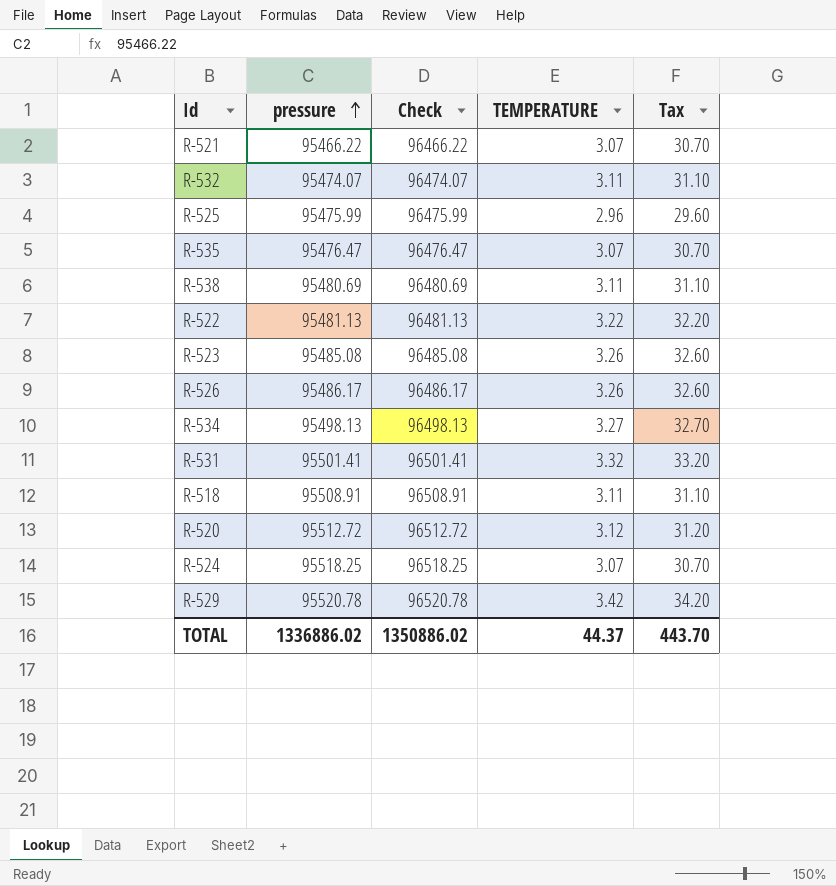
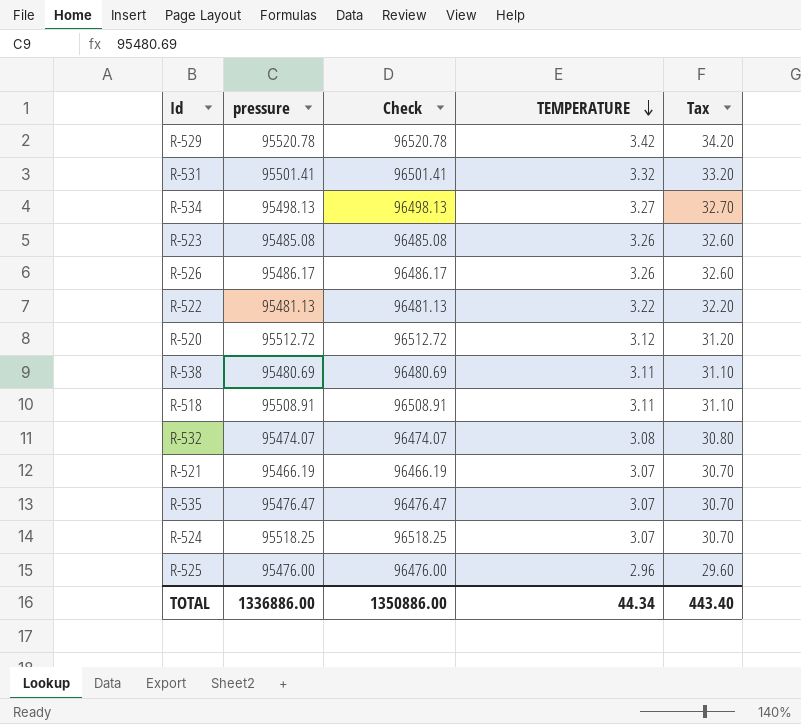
row order: pressure ascending -> TEMPERATURE descending
R-532 | TEMPERATURE: 3.11 -> 3.08
R-532 | Tax: 31.10 -> 30.80
R-521 | pressure: 95466.22 -> 95466.19
R-521 | Check: 96466.22 -> 96466.19
R-525 | pressure: 95475.99 -> 95476.00
R-525 | Check: 96475.99 -> 96476.00
TOTAL | pressure: 1336886.02 -> 1336886.00
TOTAL | Check: 1350886.02 -> 1350886.00
TOTAL | TEMPERATURE: 44.37 -> 44.34
TOTAL | Tax: 443.70 -> 443.40

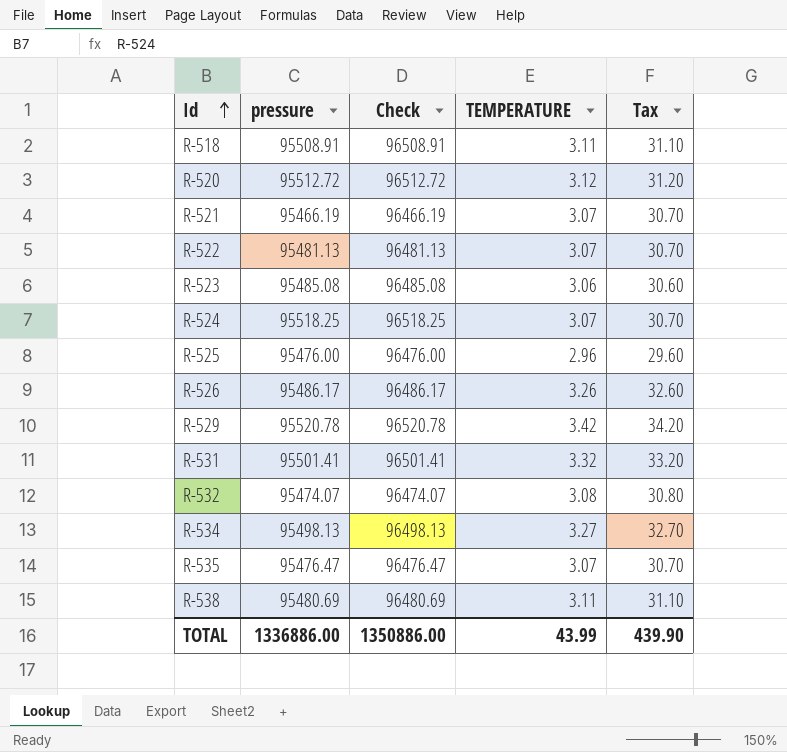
row order: TEMPERATURE descending -> Id ascending
R-522 | TEMPERATURE: 3.22 -> 3.07
R-522 | Tax: 32.20 -> 30.70
R-523 | TEMPERATURE: 3.26 -> 3.06
R-523 | Tax: 32.60 -> 30.60
TOTAL | TEMPERATURE: 44.34 -> 43.99
TOTAL | Tax: 443.40 -> 439.90

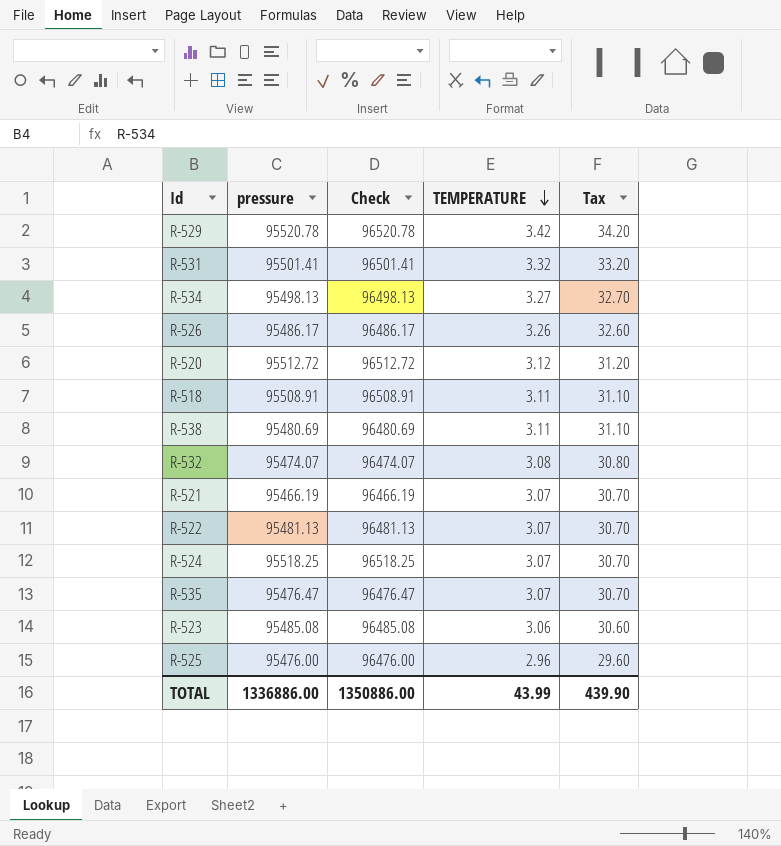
row order: Id ascending -> TEMPERATURE descending

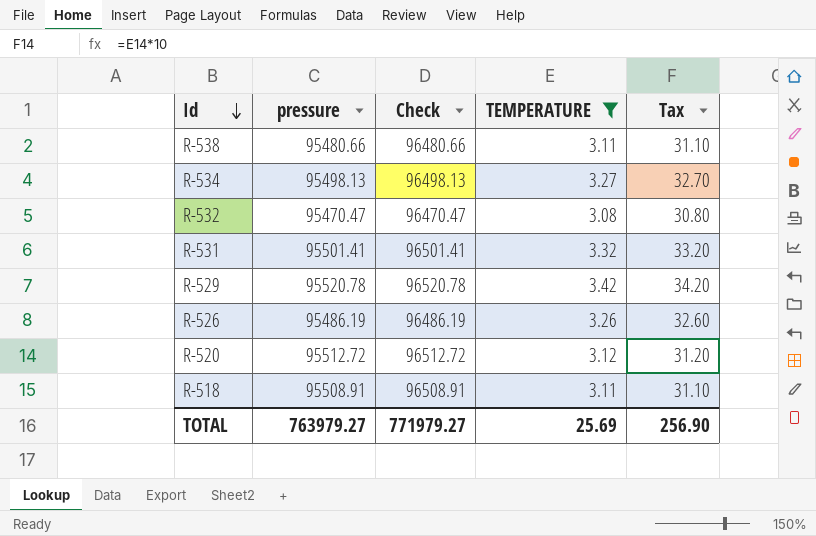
filter: none -> TEMPERATURE >= 3.08
row order: TEMPERATURE descending -> Id descending
R-538 | pressure: 95480.69 -> 95480.66
R-538 | Check: 96480.69 -> 96480.66
R-532 | pressure: 95474.07 -> 95470.47
R-532 | Check: 96474.07 -> 96470.47
R-526 | pressure: 95486.17 -> 95486.19
R-526 | Check: 96486.17 -> 96486.19
TOTAL | pressure: 1336886.00 -> 763979.27
TOTAL | Check: 1350886.00 -> 771979.27
TOTAL | TEMPERATURE: 43.99 -> 25.69
TOTAL | Tax: 439.90 -> 256.90

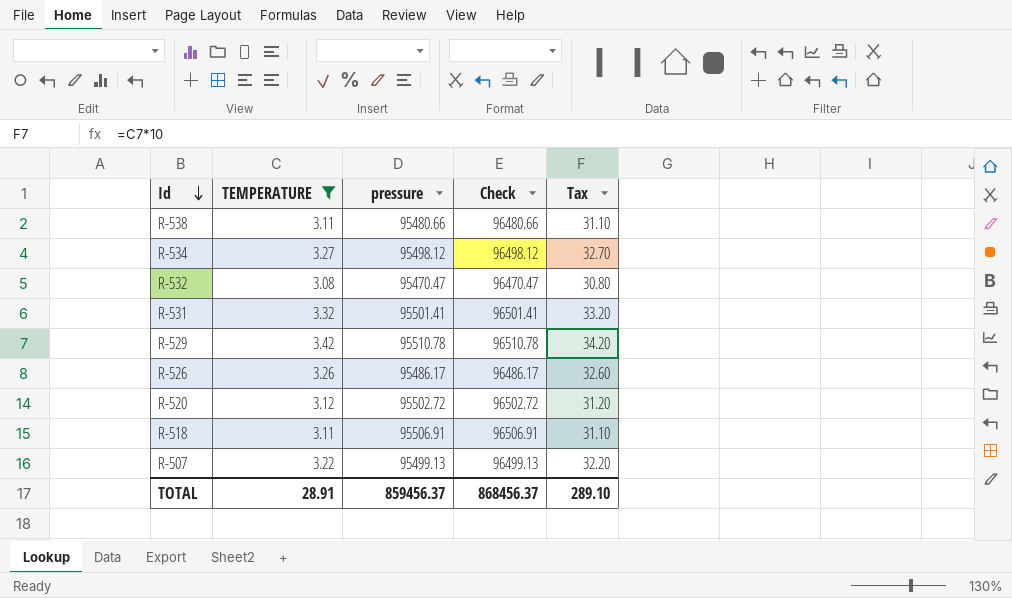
column TEMPERATURE | position: 4 -> 2
R-534 | pressure: 95498.13 -> 95498.12
R-534 | Check: 96498.13 -> 96498.12
R-529 | pressure: 95520.78 -> 95510.78
R-529 | Check: 96520.78 -> 96510.78
R-526 | pressure: 95486.19 -> 95486.17
R-526 | Check: 96486.19 -> 96486.17
R-520 | pressure: 95512.72 -> 95502.72
R-520 | Check: 96512.72 -> 96502.72
R-518 | pressure: 95508.91 -> 95506.91
R-518 | Check: 96508.91 -> 96506.91
row R-507: none -> 3.22 | 95499.13 | 96499.13 | 32.20
TOTAL | TEMPERATURE: 25.69 -> 28.91
TOTAL | pressure: 763979.27 -> 859456.37
TOTAL | Check: 771979.27 -> 868456.37
TOTAL | Tax: 256.90 -> 289.10

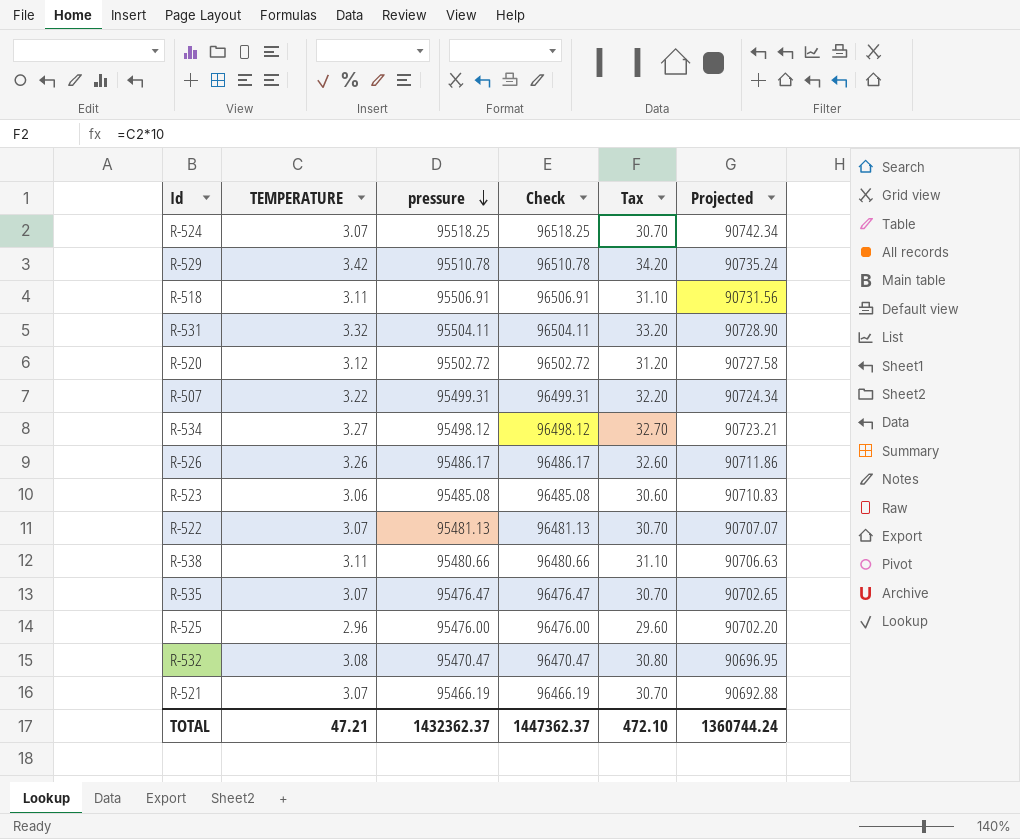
filter: TEMPERATURE >= 3.08 -> none
row order: Id descending -> pressure descending
column Projected | formula: none -> [pressure] * 0.95
R-531 | pressure: 95501.41 -> 95504.11
R-531 | Check: 96501.41 -> 96504.11
R-507 | pressure: 95499.13 -> 95499.31
R-507 | Check: 96499.13 -> 96499.31
TOTAL | TEMPERATURE: 28.91 -> 47.21
TOTAL | pressure: 859456.37 -> 1432362.37
TOTAL | Check: 868456.37 -> 1447362.37
TOTAL | Tax: 289.10 -> 472.10

